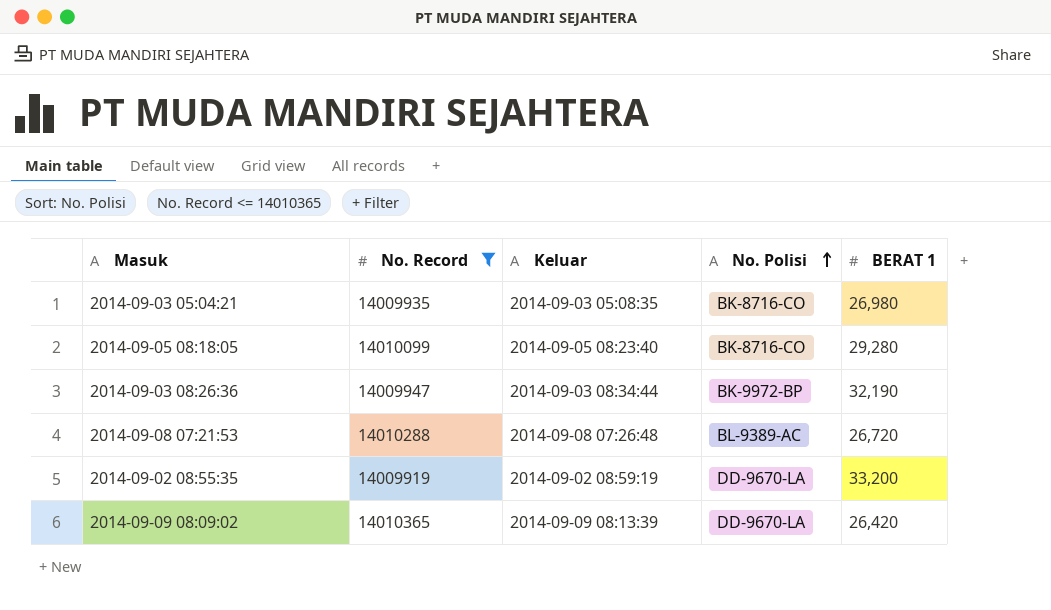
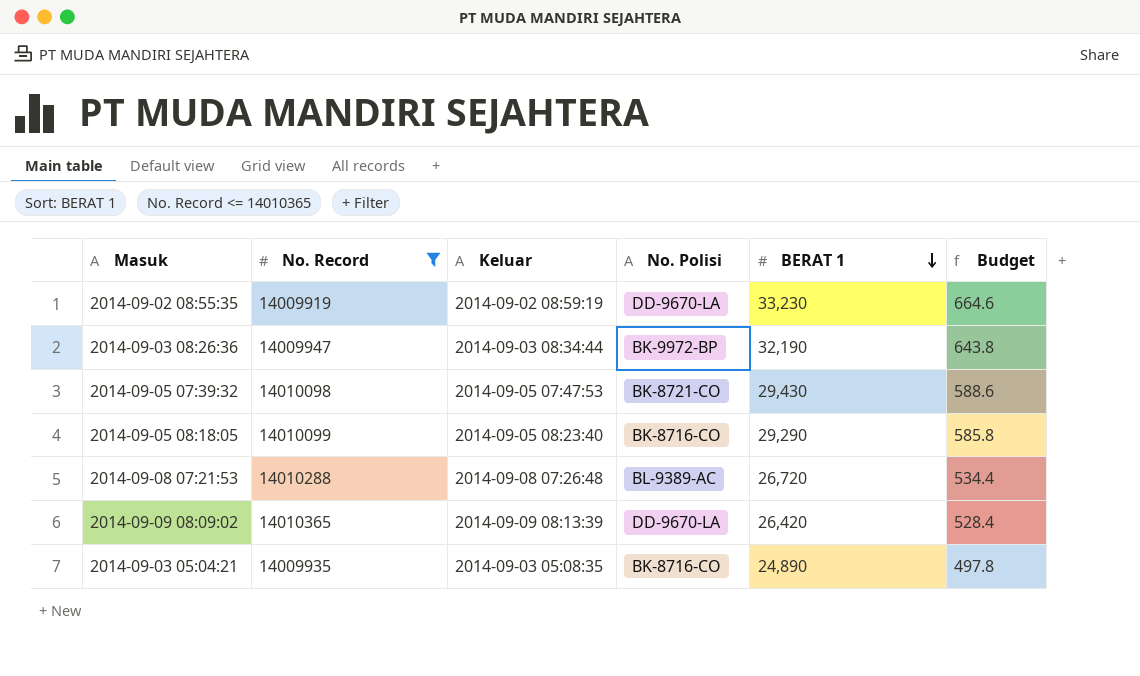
row order: No. Polisi ascending -> BERAT 1 descending
column Budget | formula: none -> [BERAT 1] * 0.02
2014-09-02 08:55:35 | BERAT 1: 33,200 -> 33,230
row 2014-09-05 07:39:32: none -> 14010098 | 2014-09-05 07:47:53 | BK-8721-CO | 29,430 | 588.6
2014-09-05 08:18:05 | BERAT 1: 29,280 -> 29,290
2014-09-03 05:04:21 | BERAT 1: 26,980 -> 24,890

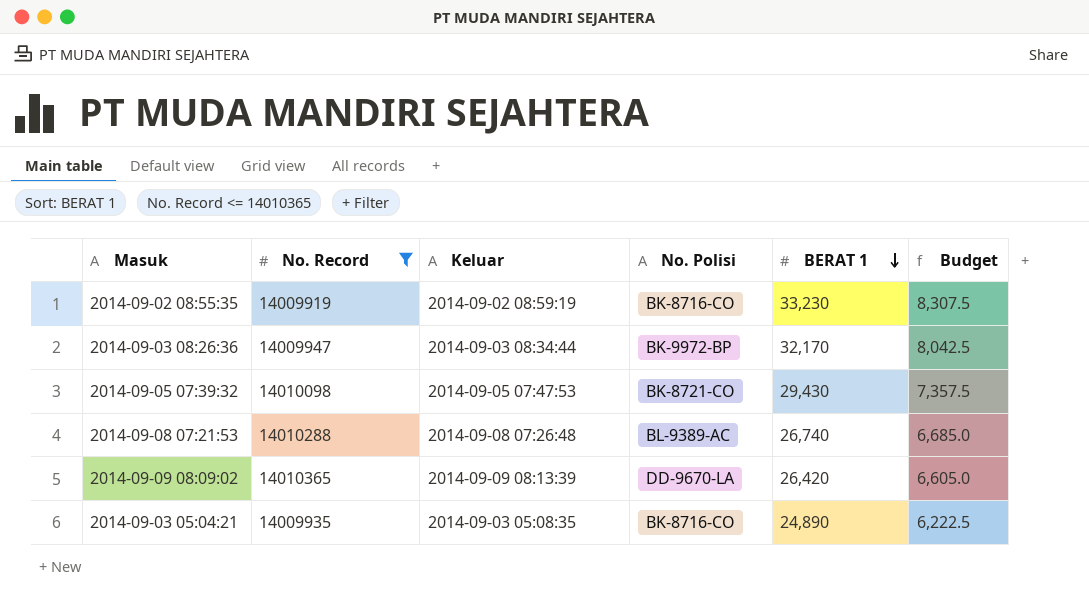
column Budget | formula: [BERAT 1] * 0.02 -> [BERAT 1] * 0.25
row 2014-09-05 08:18:05: 14010099 | 2014-09-05 08:23:40 | BK-8716-CO | 29,290 | 585.8 -> none
2014-09-02 08:55:35 | No. Polisi: DD-9670-LA -> BK-8716-CO
2014-09-03 08:26:36 | BERAT 1: 32,190 -> 32,170
2014-09-08 07:21:53 | BERAT 1: 26,720 -> 26,740

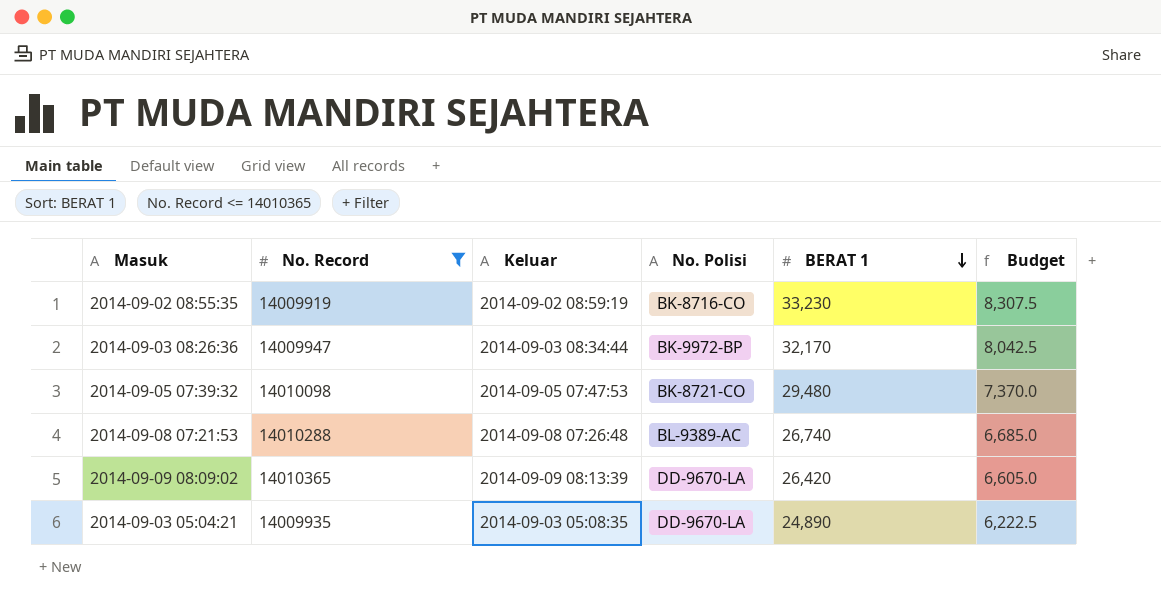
2014-09-05 07:39:32 | BERAT 1: 29,430 -> 29,480
2014-09-05 07:39:32 | Budget: 7,357.5 -> 7,370.0
2014-09-03 05:04:21 | No. Polisi: BK-8716-CO -> DD-9670-LA

